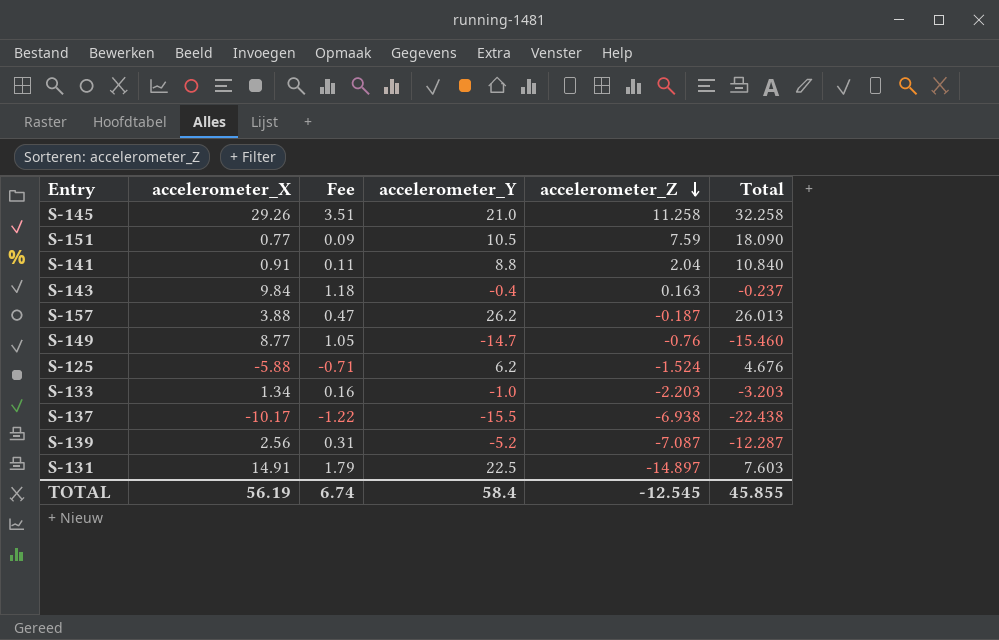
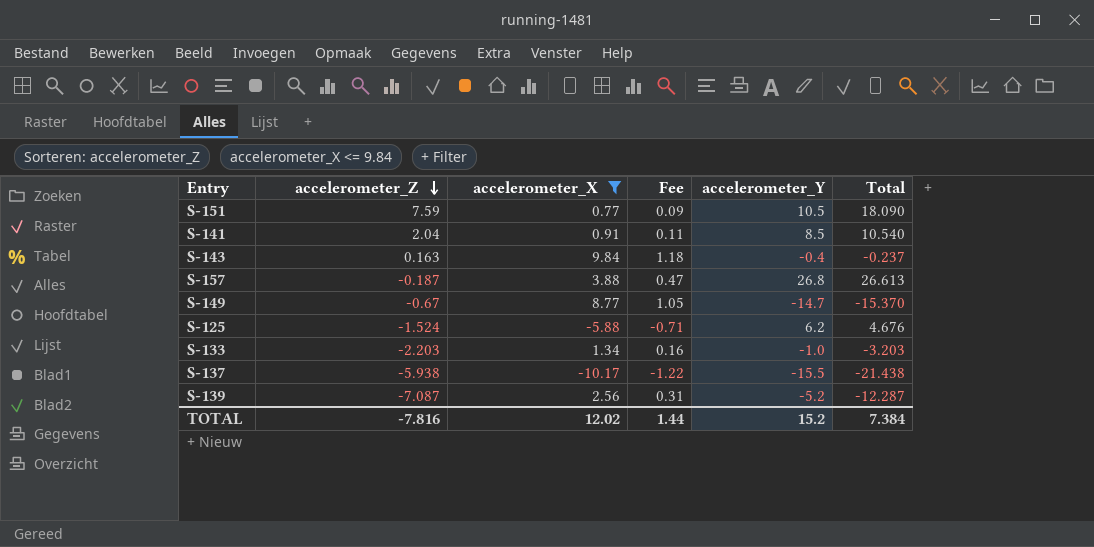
filter: none -> accelerometer_X <= 9.84
column accelerometer_Z | position: 5 -> 2
S-141 | accelerometer_Y: 8.8 -> 8.5
S-141 | Total: 10.840 -> 10.540
S-157 | accelerometer_Y: 26.2 -> 26.8
S-157 | Total: 26.013 -> 26.613
S-149 | accelerometer_Z: -0.76 -> -0.67
S-149 | Total: -15.460 -> -15.370
S-137 | accelerometer_Z: -6.938 -> -5.938
S-137 | Total: -22.438 -> -21.438
TOTAL | accelerometer_Z: -12.545 -> -7.816
TOTAL | accelerometer_X: 56.19 -> 12.02
TOTAL | Fee: 6.74 -> 1.44
TOTAL | accelerometer_Y: 58.4 -> 15.2
TOTAL | Total: 45.855 -> 7.384

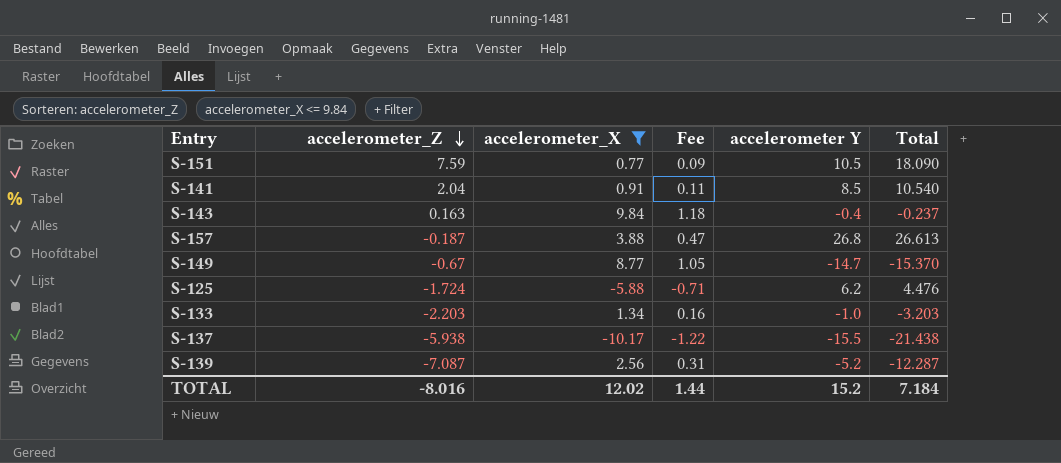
column name: accelerometer_Y -> accelerometer Y
S-125 | accelerometer_Z: -1.524 -> -1.724
S-125 | Total: 4.676 -> 4.476
TOTAL | accelerometer_Z: -7.816 -> -8.016
TOTAL | Total: 7.384 -> 7.184

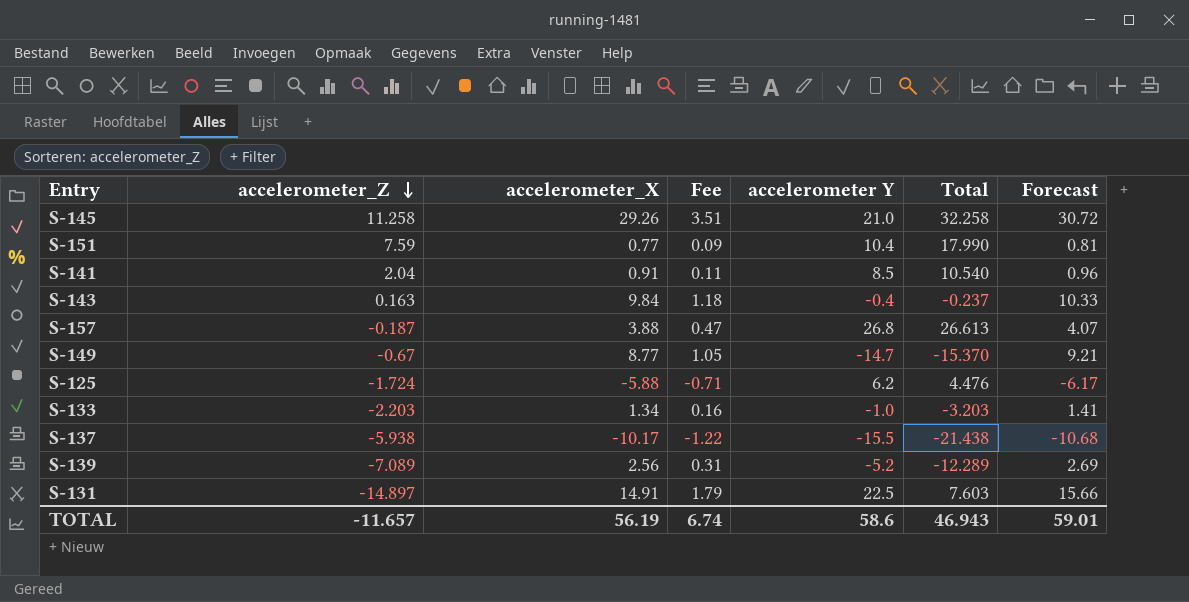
filter: accelerometer_X <= 9.84 -> none
column Forecast | formula: none -> [accelerometer_X] * 1.05
S-151 | accelerometer Y: 10.5 -> 10.4
S-151 | Total: 18.090 -> 17.990
S-139 | accelerometer_Z: -7.087 -> -7.089
S-139 | Total: -12.287 -> -12.289
TOTAL | accelerometer_Z: -8.016 -> -11.657
TOTAL | accelerometer_X: 12.02 -> 56.19
TOTAL | Fee: 1.44 -> 6.74
TOTAL | accelerometer Y: 15.2 -> 58.6
TOTAL | Total: 7.184 -> 46.943

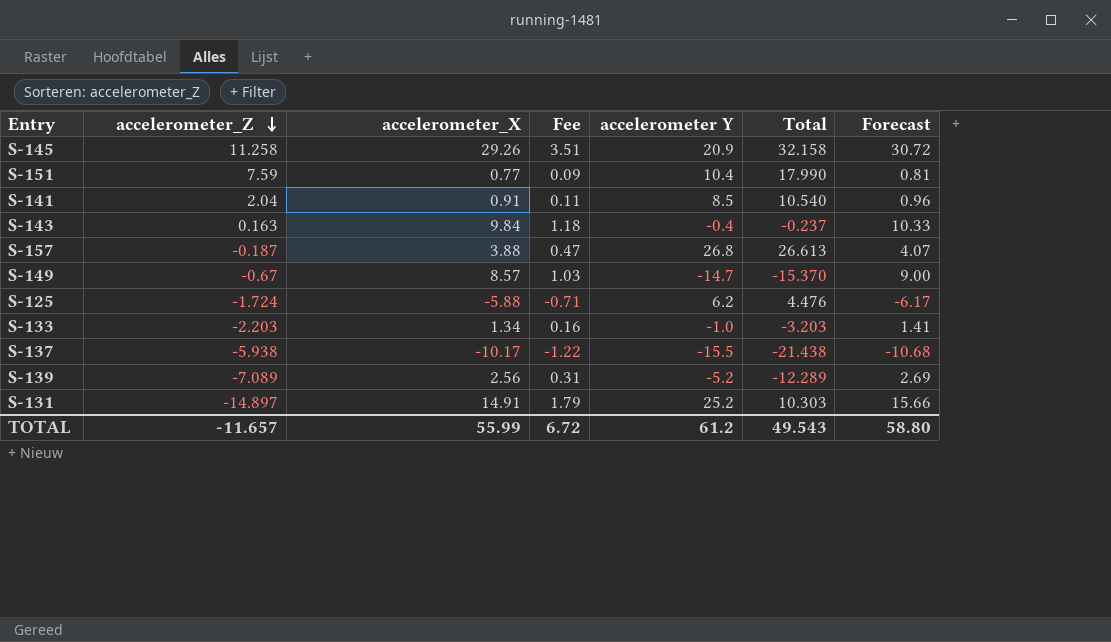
S-145 | accelerometer Y: 21.0 -> 20.9
S-145 | Total: 32.258 -> 32.158
S-149 | accelerometer_X: 8.77 -> 8.57
S-149 | Fee: 1.05 -> 1.03
S-149 | Forecast: 9.21 -> 9.00
S-131 | accelerometer Y: 22.5 -> 25.2
S-131 | Total: 7.603 -> 10.303
TOTAL | accelerometer_X: 56.19 -> 55.99
TOTAL | Fee: 6.74 -> 6.72
TOTAL | accelerometer Y: 58.6 -> 61.2
TOTAL | Total: 46.943 -> 49.543
TOTAL | Forecast: 59.01 -> 58.80

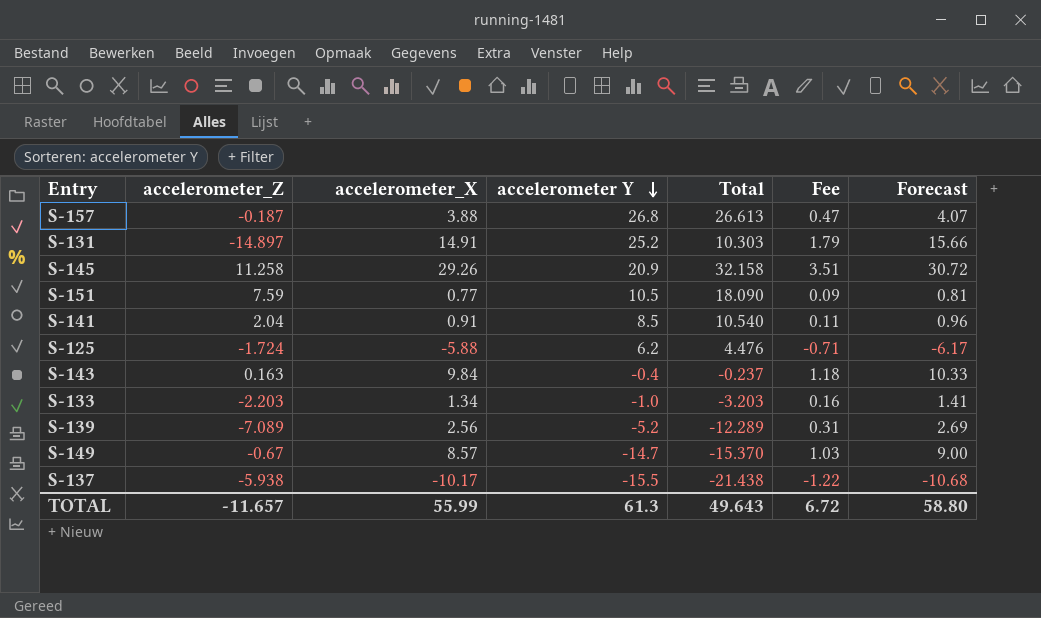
row order: accelerometer_Z descending -> accelerometer Y descending
column Fee | position: 4 -> 6
S-151 | accelerometer Y: 10.4 -> 10.5
S-151 | Total: 17.990 -> 18.090
TOTAL | accelerometer Y: 61.2 -> 61.3
TOTAL | Total: 49.543 -> 49.643

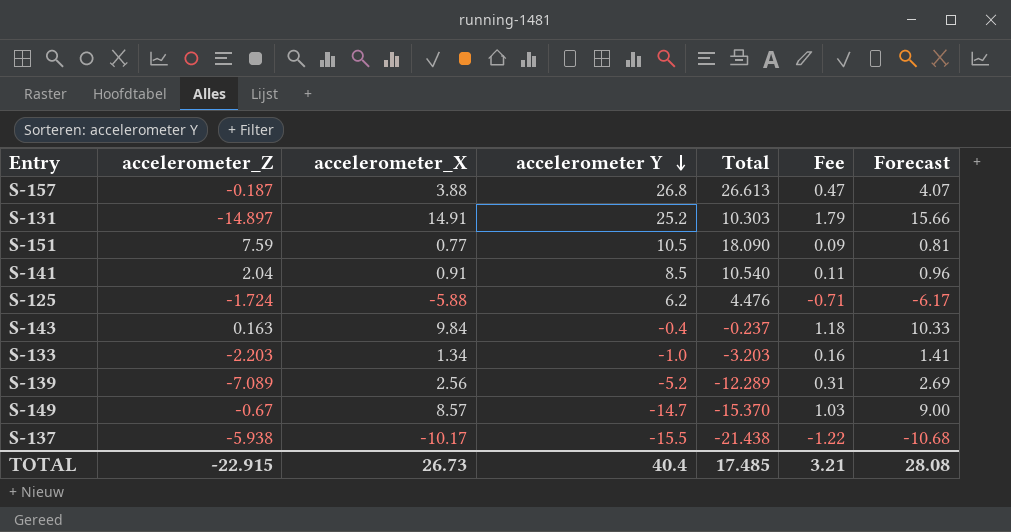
row S-145: 11.258 | 29.26 | 20.9 | 32.158 | 3.51 | 30.72 -> none
TOTAL | accelerometer_Z: -11.657 -> -22.915
TOTAL | accelerometer_X: 55.99 -> 26.73
TOTAL | accelerometer Y: 61.3 -> 40.4
TOTAL | Total: 49.643 -> 17.485
TOTAL | Fee: 6.72 -> 3.21
TOTAL | Forecast: 58.80 -> 28.08

